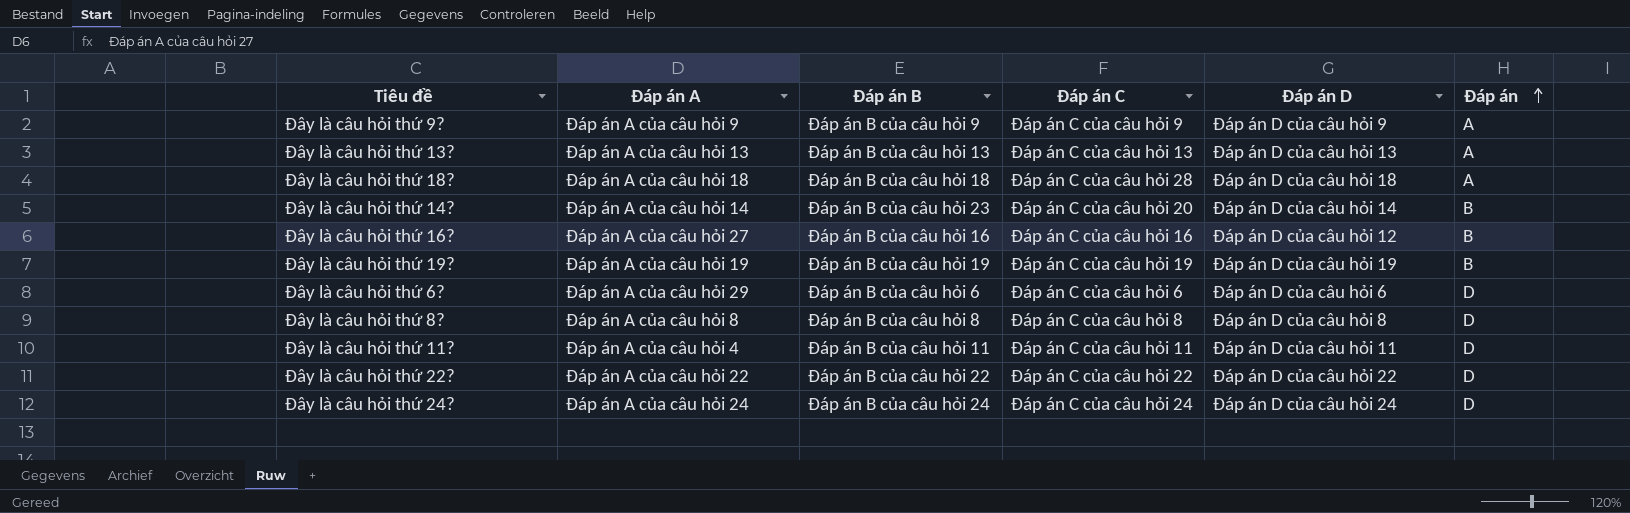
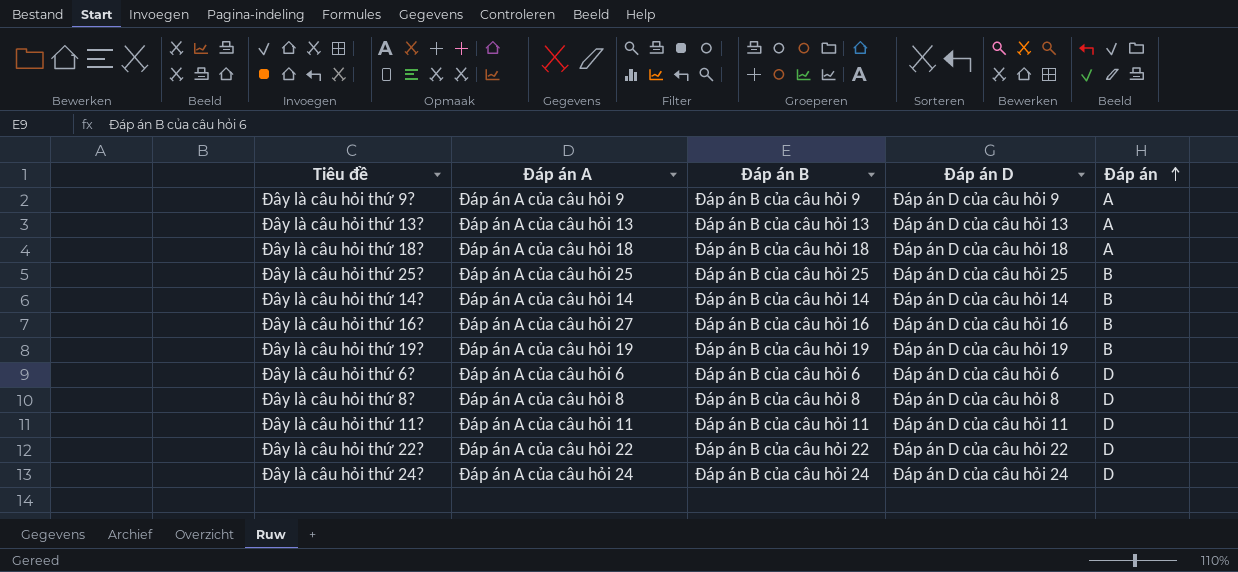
column Đáp án C | position: 4 -> none
row Đây là câu hỏi thứ 25?: none -> Đáp án A của câu hỏi 25 | Đáp án B của câu hỏi 25 | Đáp án D của câu hỏi 25 | B
Đây là câu hỏi thứ 14? | Đáp án B: Đáp án B của câu hỏi 23 -> Đáp án B của câu hỏi 14
Đây là câu hỏi thứ 16? | Đáp án D: Đáp án D của câu hỏi 12 -> Đáp án D của câu hỏi 16
Đây là câu hỏi thứ 6? | Đáp án A: Đáp án A của câu hỏi 29 -> Đáp án A của câu hỏi 6
Đây là câu hỏi thứ 11? | Đáp án A: Đáp án A của câu hỏi 4 -> Đáp án A của câu hỏi 11

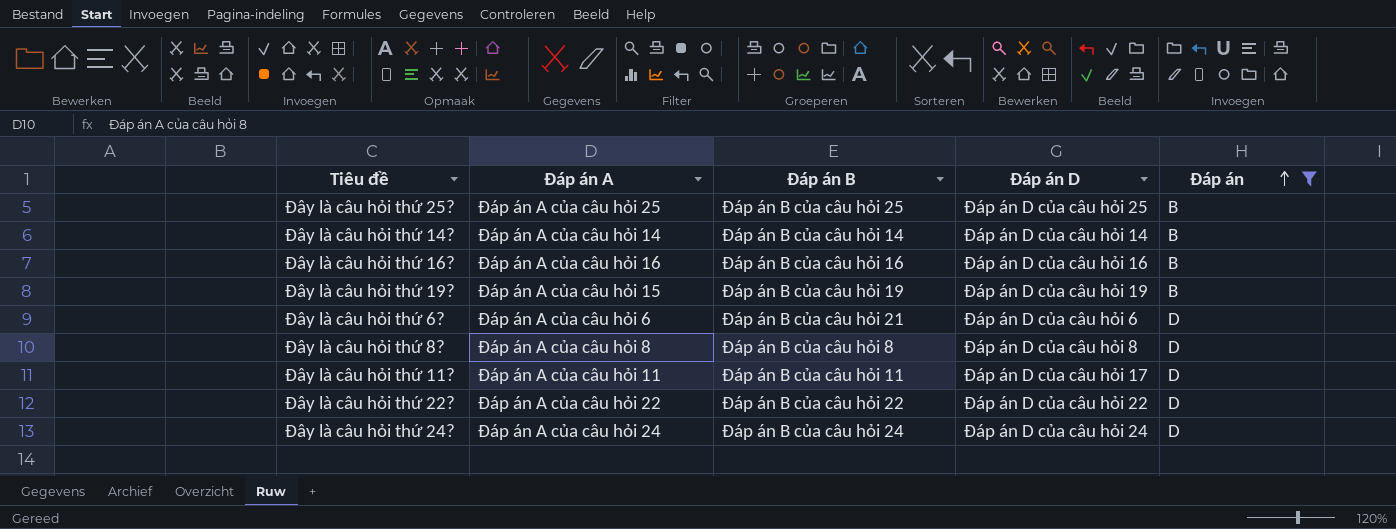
filter: none -> Đáp án != A
Đây là câu hỏi thứ 16? | Đáp án A: Đáp án A của câu hỏi 27 -> Đáp án A của câu hỏi 16
Đây là câu hỏi thứ 19? | Đáp án A: Đáp án A của câu hỏi 19 -> Đáp án A của câu hỏi 15
Đây là câu hỏi thứ 6? | Đáp án B: Đáp án B của câu hỏi 6 -> Đáp án B của câu hỏi 21
Đây là câu hỏi thứ 11? | Đáp án D: Đáp án D của câu hỏi 11 -> Đáp án D của câu hỏi 17

